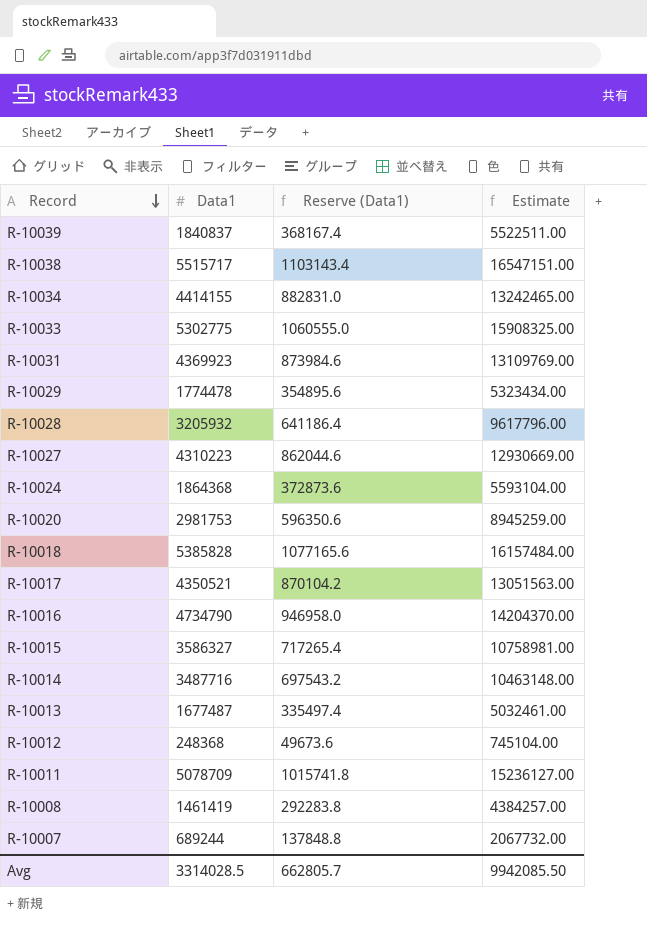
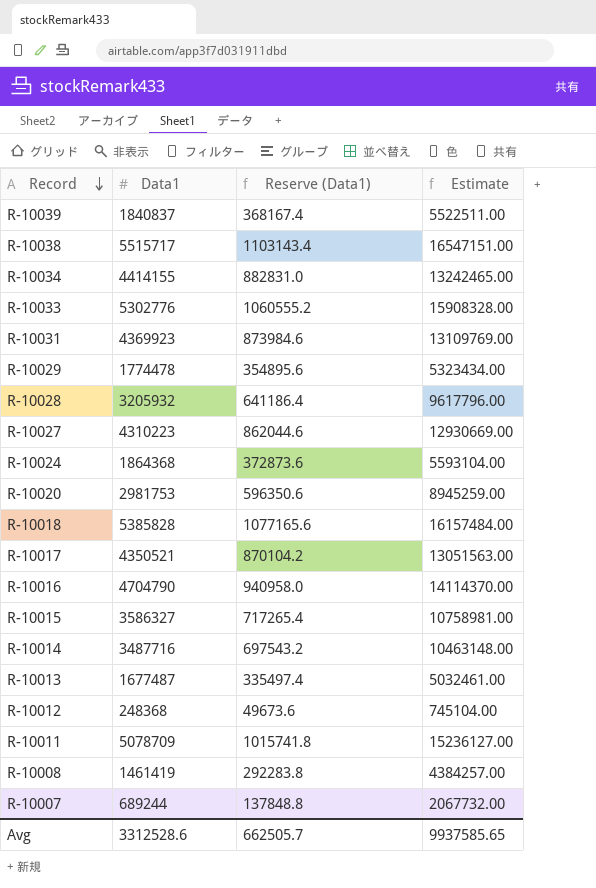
R-10033 | Data1: 5302775 -> 5302776
R-10033 | Reserve (Data1): 1060555.0 -> 1060555.2
R-10033 | Estimate: 15908325.00 -> 15908328.00
R-10016 | Data1: 4734790 -> 4704790
R-10016 | Reserve (Data1): 946958.0 -> 940958.0
R-10016 | Estimate: 14204370.00 -> 14114370.00
Avg | Data1: 3314028.5 -> 3312528.6
Avg | Reserve (Data1): 662805.7 -> 662505.7
Avg | Estimate: 9942085.50 -> 9937585.65

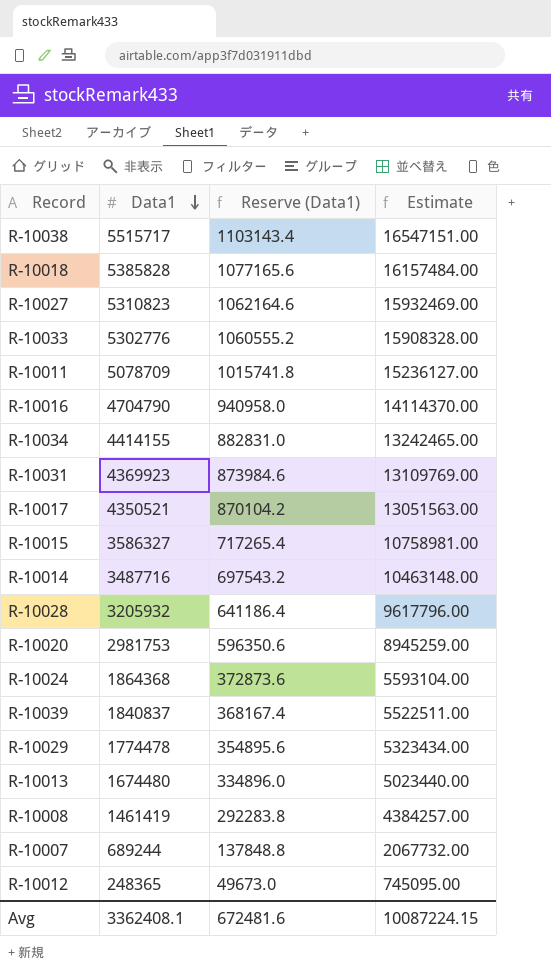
row order: Record descending -> Data1 descending
R-10027 | Data1: 4310223 -> 5310823
R-10027 | Reserve (Data1): 862044.6 -> 1062164.6
R-10027 | Estimate: 12930669.00 -> 15932469.00
R-10013 | Data1: 1677487 -> 1674480
R-10013 | Reserve (Data1): 335497.4 -> 334896.0
R-10013 | Estimate: 5032461.00 -> 5023440.00
R-10012 | Data1: 248368 -> 248365
R-10012 | Reserve (Data1): 49673.6 -> 49673.0
R-10012 | Estimate: 745104.00 -> 745095.00
Avg | Data1: 3312528.6 -> 3362408.1
Avg | Reserve (Data1): 662505.7 -> 672481.6
Avg | Estimate: 9937585.65 -> 10087224.15

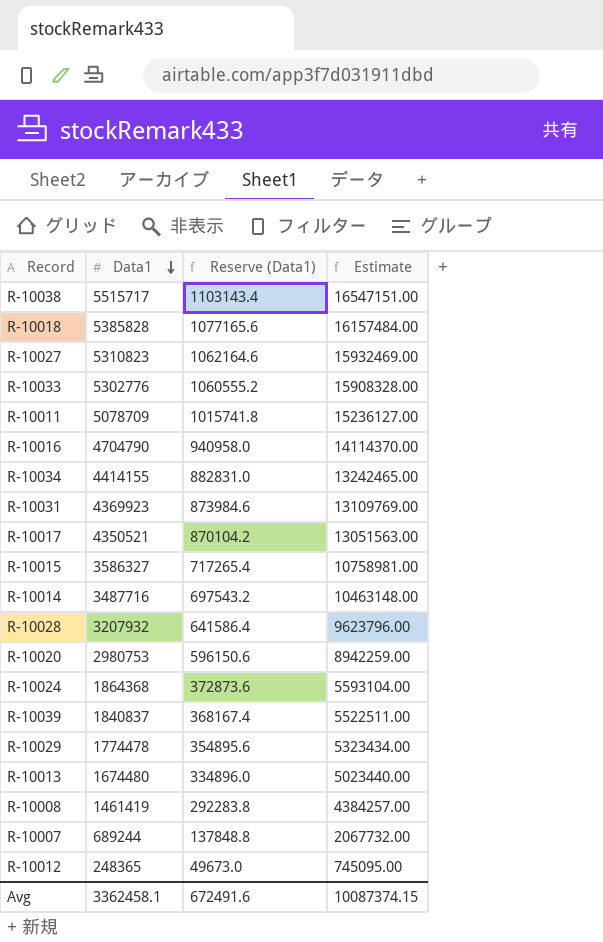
R-10028 | Data1: 3205932 -> 3207932
R-10028 | Reserve (Data1): 641186.4 -> 641586.4
R-10028 | Estimate: 9617796.00 -> 9623796.00
R-10020 | Data1: 2981753 -> 2980753
R-10020 | Reserve (Data1): 596350.6 -> 596150.6
R-10020 | Estimate: 8945259.00 -> 8942259.00
Avg | Data1: 3362408.1 -> 3362458.1
Avg | Reserve (Data1): 672481.6 -> 672491.6
Avg | Estimate: 10087224.15 -> 10087374.15

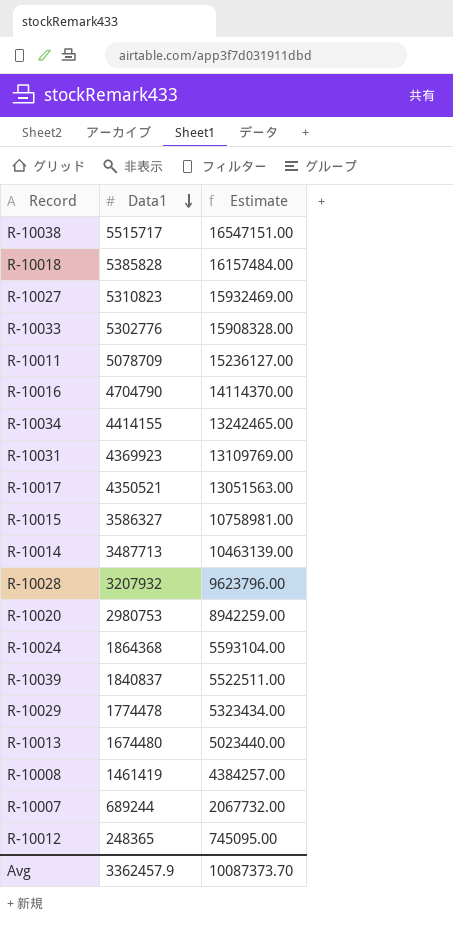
column Reserve (Data1) | formula: [Data1] * 0.2 -> none
R-10014 | Data1: 3487716 -> 3487713
R-10014 | Estimate: 10463148.00 -> 10463139.00
Avg | Data1: 3362458.1 -> 3362457.9
Avg | Estimate: 10087374.15 -> 10087373.70

